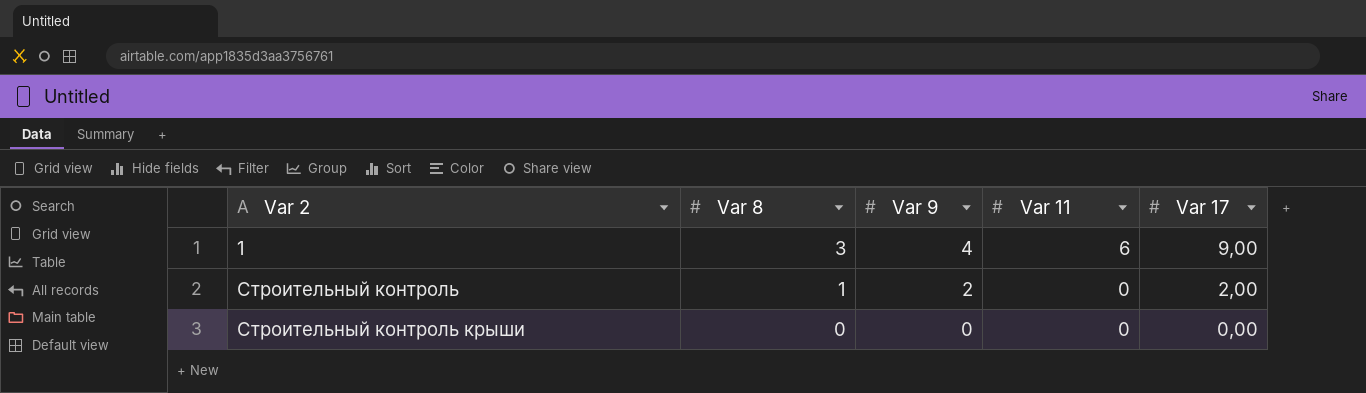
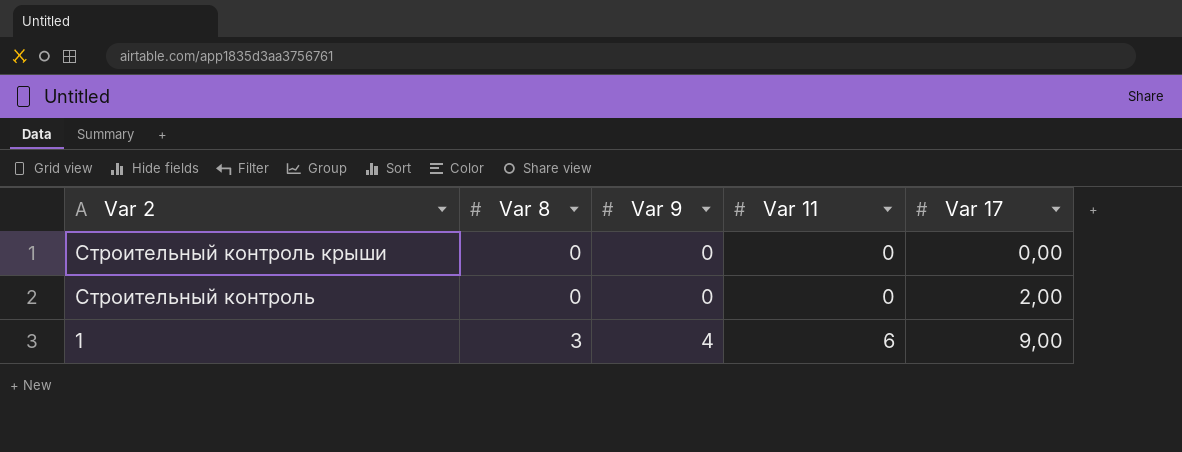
row order: Var 2 ascending -> Var 2 descending
Строительный контроль | Var 8: 1 -> 0
Строительный контроль | Var 9: 2 -> 0

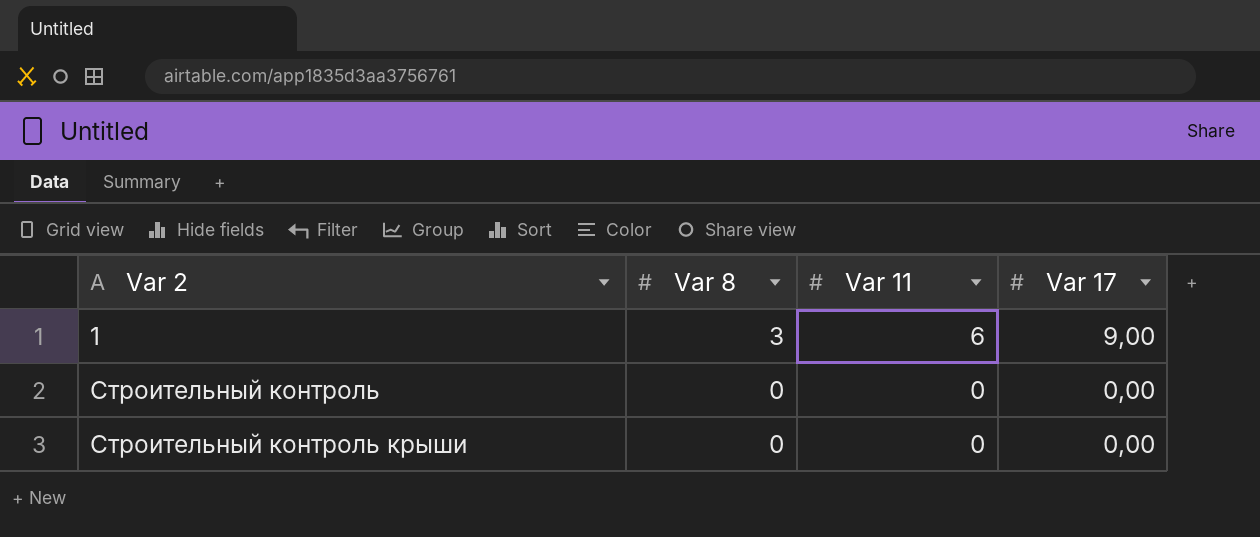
row order: Var 2 descending -> Var 2 ascending
column Var 9 | position: 3 -> none
Строительный контроль | Var 17: 2,00 -> 0,00

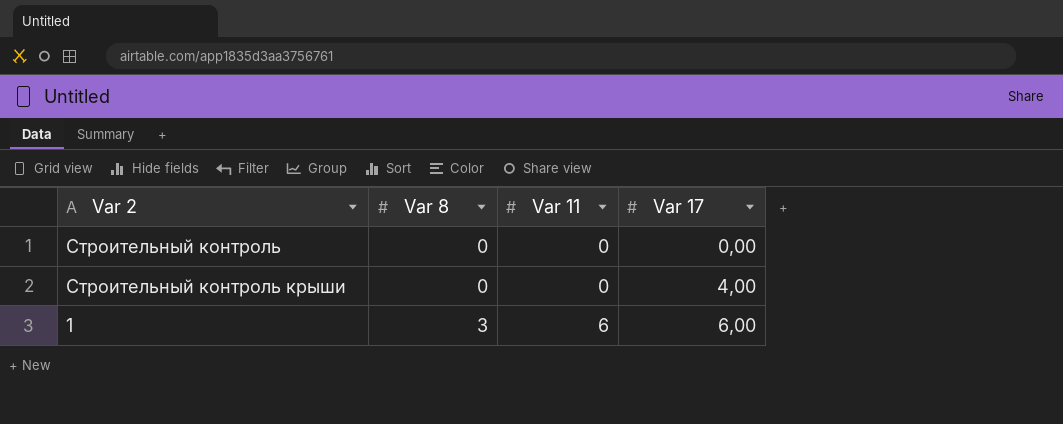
row order: Var 2 ascending -> Var 8 ascending
Строительный контроль крыши | Var 17: 0,00 -> 4,00
1 | Var 17: 9,00 -> 6,00

